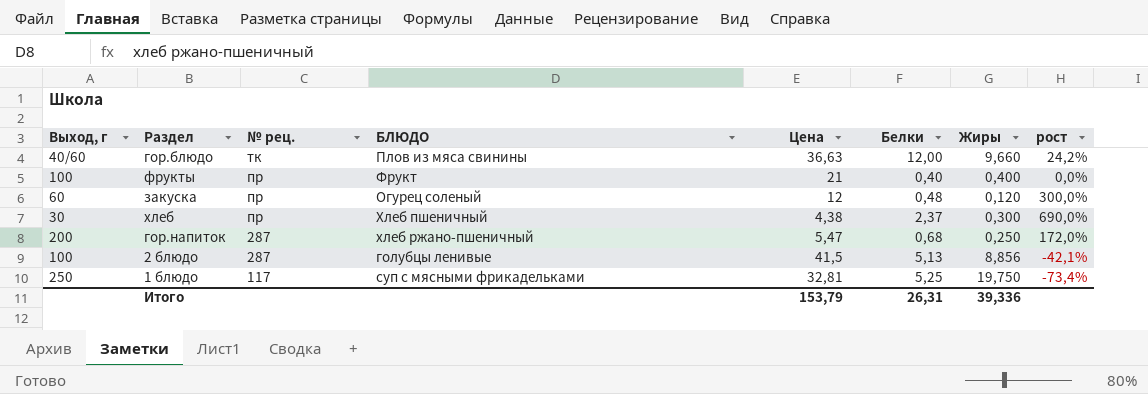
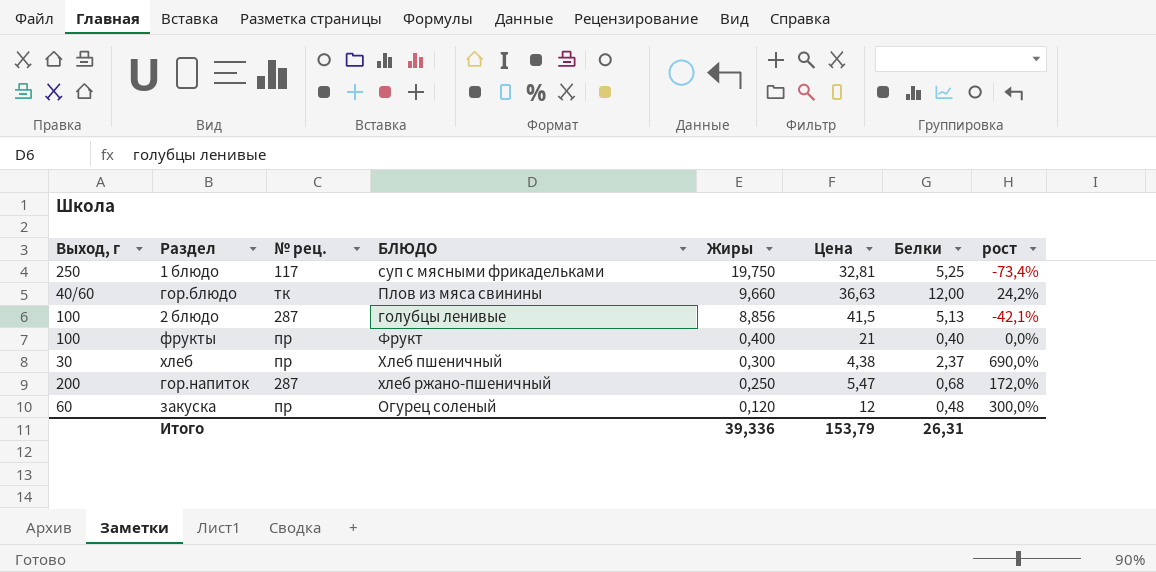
row order: № рец. descending -> Жиры descending
column Жиры | position: 7 -> 5

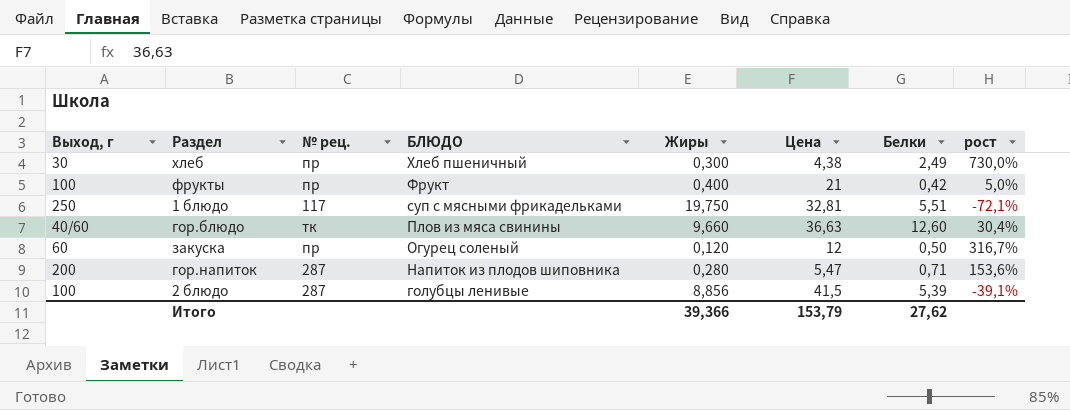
row order: Жиры descending -> БЛЮДО descending
хлеб | Белки: 2,37 -> 2,49
хлеб | рост: 690,0% -> 730,0%
фрукты | Белки: 0,40 -> 0,42
фрукты | рост: 0,0% -> 5,0%
1 блюдо | Белки: 5,25 -> 5,51
1 блюдо | рост: -73,4% -> -72,1%
гор.блюдо | Белки: 12,00 -> 12,60
гор.блюдо | рост: 24,2% -> 30,4%
закуска | Белки: 0,48 -> 0,50
закуска | рост: 300,0% -> 316,7%
гор.напиток | БЛЮДО: хлеб ржано-пшеничный -> Напиток из плодов шиповника
гор.напиток | Жиры: 0,250 -> 0,280
гор.напиток | Белки: 0,68 -> 0,71
гор.напиток | рост: 172,0% -> 153,6%
2 блюдо | Белки: 5,13 -> 5,39
2 блюдо | рост: -42,1% -> -39,1%
Итого | Жиры: 39,336 -> 39,366
Итого | Белки: 26,31 -> 27,62

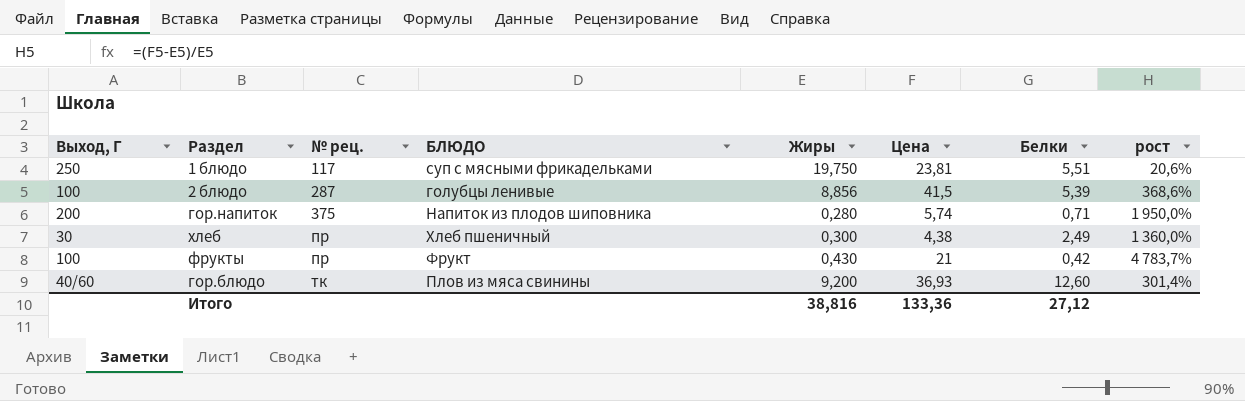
row order: БЛЮДО descending -> № рец. ascending
column name: Выход, г -> Выход, Г
column рост | formula: ([Белки] - [Жиры]) / [Жиры] -> ([Цена] - [Жиры]) / [Жиры]
row закуска: 60 | пр | Огурец соленый | 0,120 | 12 | 0,50 | 316,7% -> none
1 блюдо | Цена: 32,81 -> 23,81
гор.напиток | № рец.: 287 -> 375
гор.напиток | Цена: 5,47 -> 5,74
фрукты | Жиры: 0,400 -> 0,430
гор.блюдо | Жиры: 9,660 -> 9,200
гор.блюдо | Цена: 36,63 -> 36,93
Итого | Жиры: 39,366 -> 38,816
Итого | Цена: 153,79 -> 133,36
Итого | Белки: 27,62 -> 27,12

